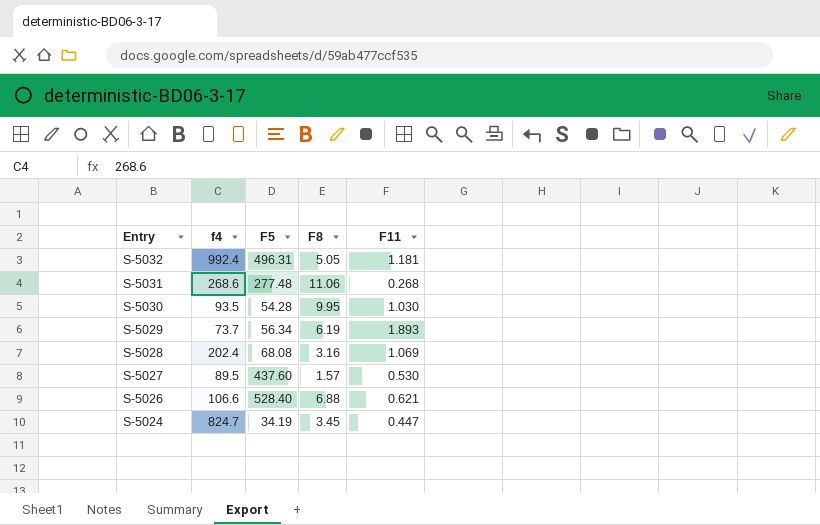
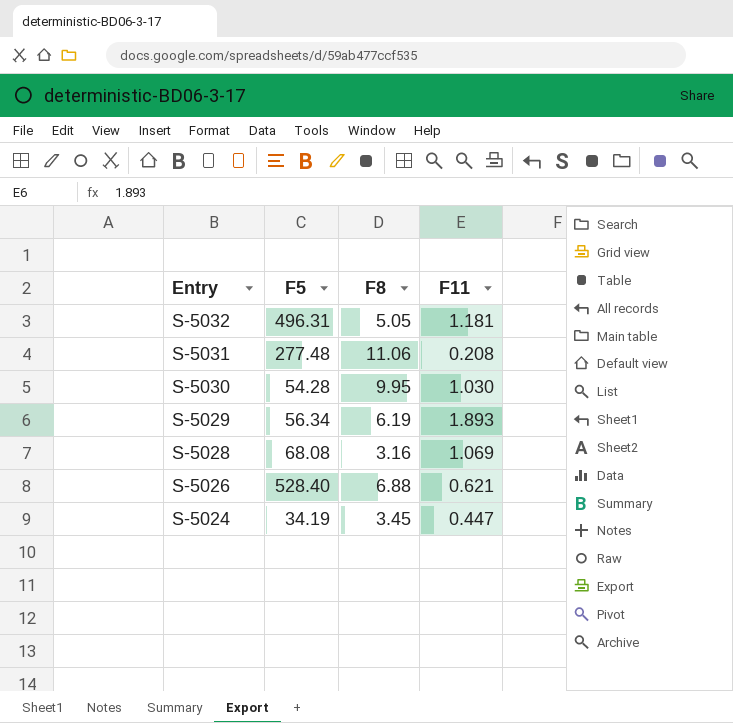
column f4 | position: 2 -> none
row S-5027: 89.5 | 437.60 | 1.57 | 0.530 -> none
S-5031 | F11: 0.268 -> 0.208

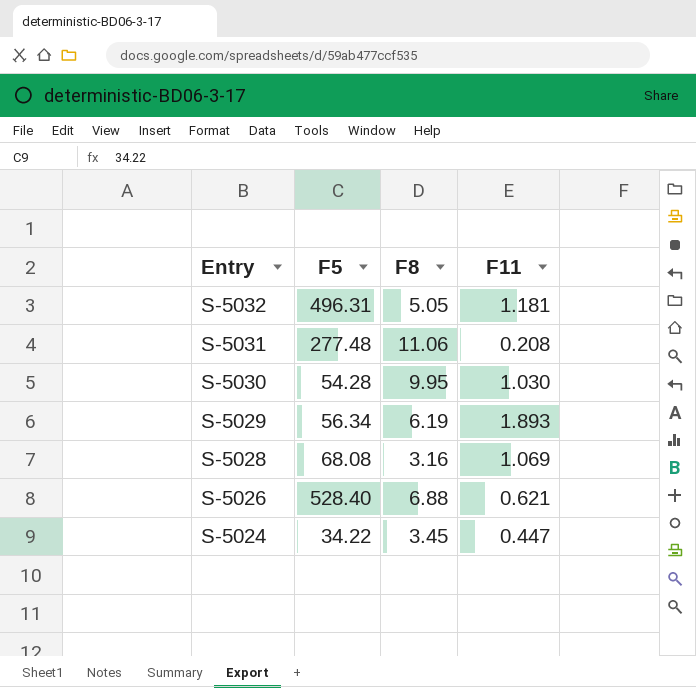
S-5024 | F5: 34.19 -> 34.22

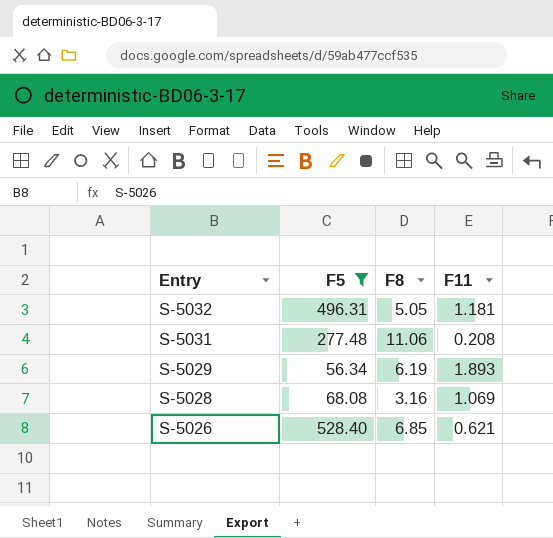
filter: none -> F5 >= 56.34
S-5026 | F8: 6.88 -> 6.85

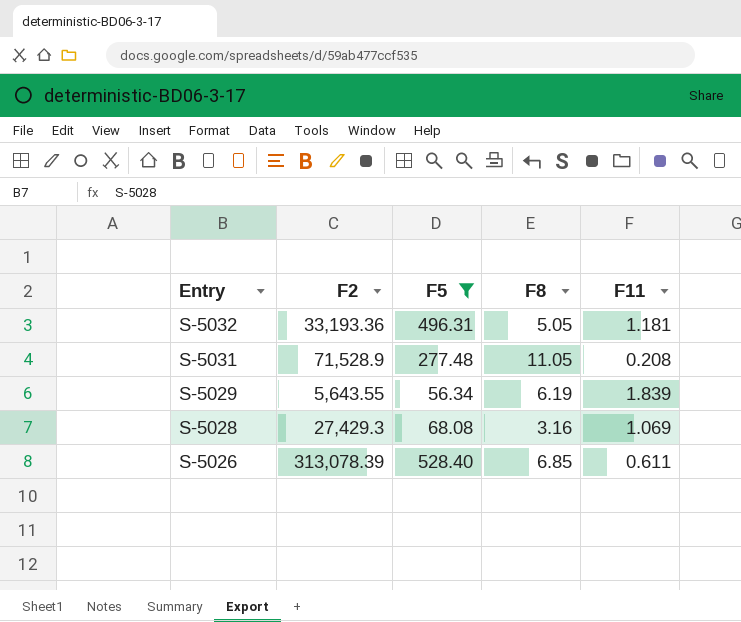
column F2 | position: none -> 2
S-5031 | F8: 11.06 -> 11.05
S-5029 | F11: 1.893 -> 1.839
S-5026 | F11: 0.621 -> 0.611

